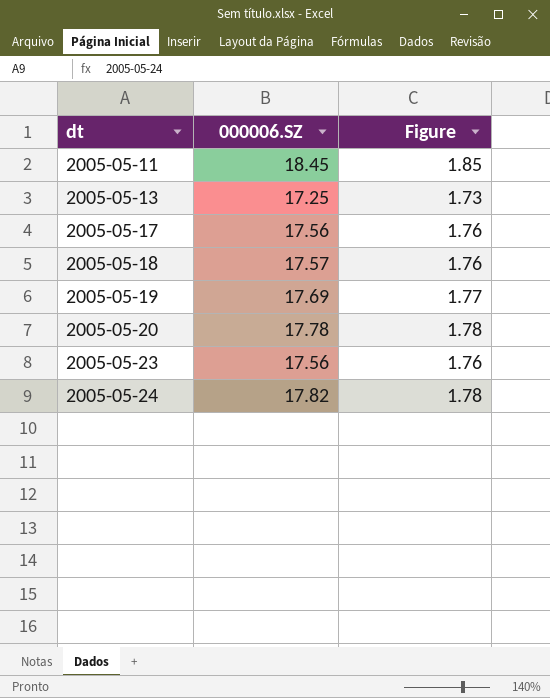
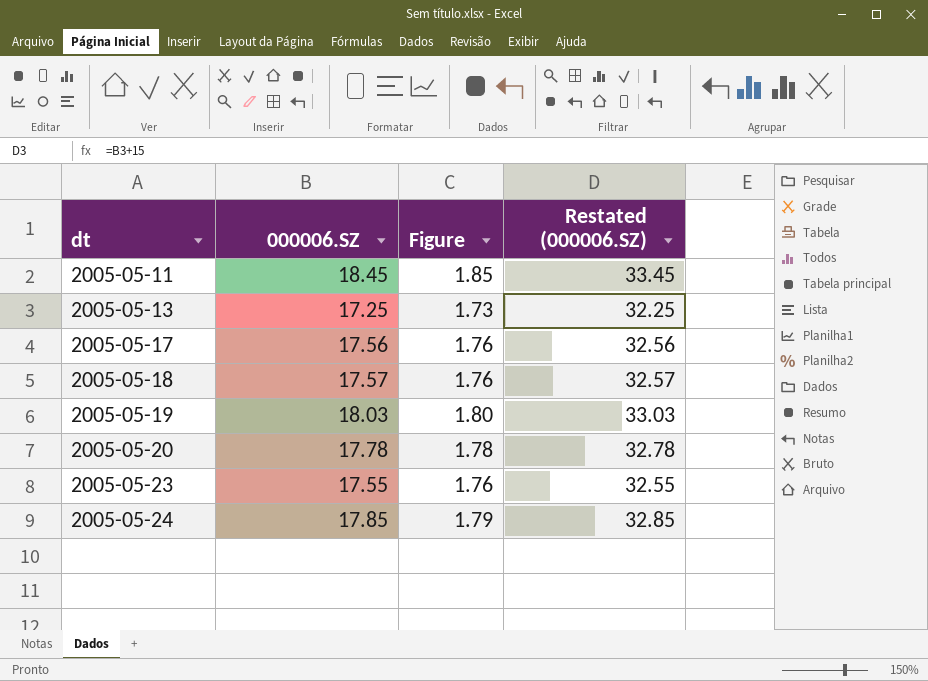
column Restated (000006.SZ) | formula: none -> [000006.SZ] + 15
2005-05-19 | 000006.SZ: 17.69 -> 18.03
2005-05-19 | Figure: 1.77 -> 1.80
2005-05-23 | 000006.SZ: 17.56 -> 17.55
2005-05-24 | 000006.SZ: 17.82 -> 17.85
2005-05-24 | Figure: 1.78 -> 1.79

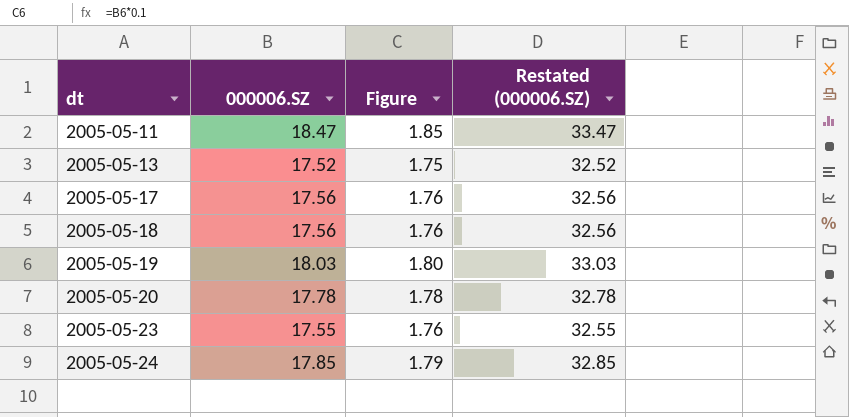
2005-05-11 | 000006.SZ: 18.45 -> 18.47
2005-05-11 | Restated (000006.SZ): 33.45 -> 33.47
2005-05-13 | 000006.SZ: 17.25 -> 17.52
2005-05-13 | Figure: 1.73 -> 1.75
2005-05-13 | Restated (000006.SZ): 32.25 -> 32.52
2005-05-18 | 000006.SZ: 17.57 -> 17.56
2005-05-18 | Restated (000006.SZ): 32.57 -> 32.56

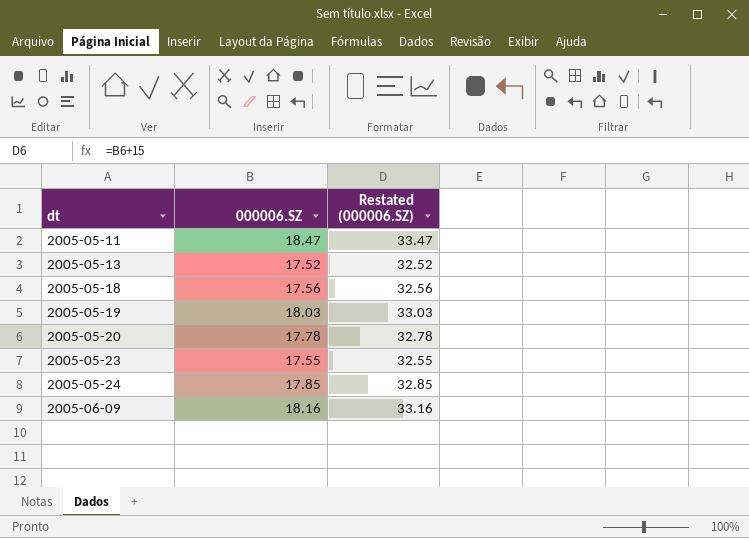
column Figure | formula: [000006.SZ] * 0.1 -> none
row 2005-05-17: 17.56 | 1.76 | 32.56 -> none
row 2005-06-09: none -> 18.16 | 33.16

